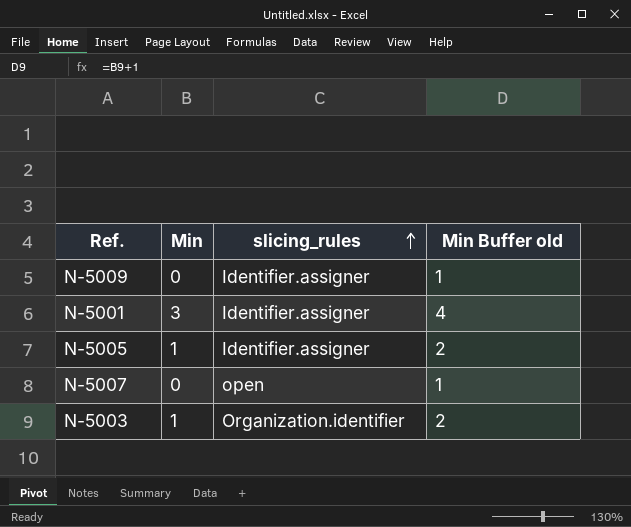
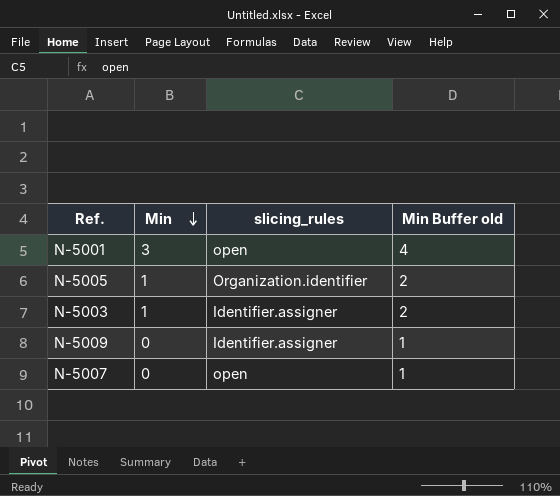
row order: slicing_rules ascending -> Min descending
N-5001 | slicing_rules: Identifier.assigner -> open
N-5005 | slicing_rules: Identifier.assigner -> Organization.identifier
N-5003 | slicing_rules: Organization.identifier -> Identifier.assigner

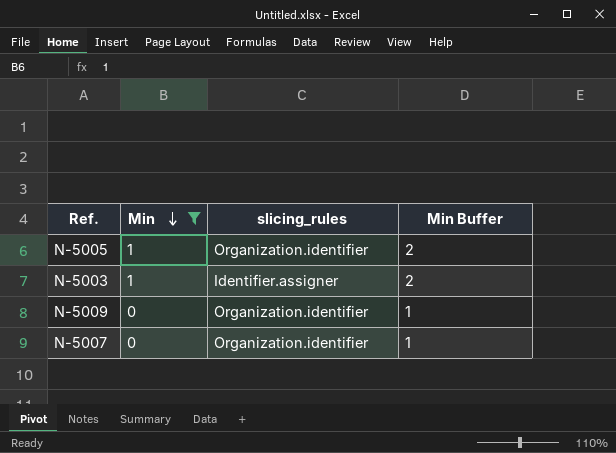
filter: none -> Min != 3
column name: Min Buffer old -> Min Buffer
N-5009 | slicing_rules: Identifier.assigner -> Organization.identifier
N-5007 | slicing_rules: open -> Organization.identifier

